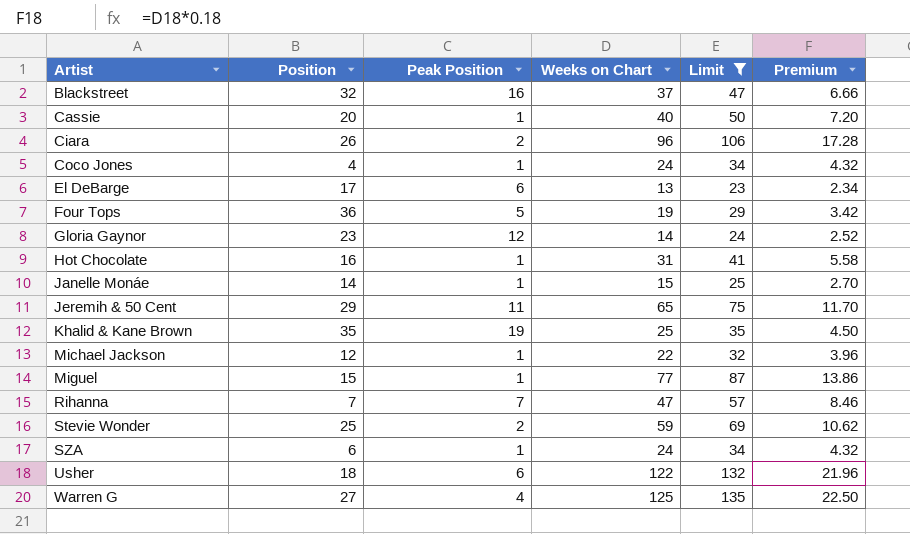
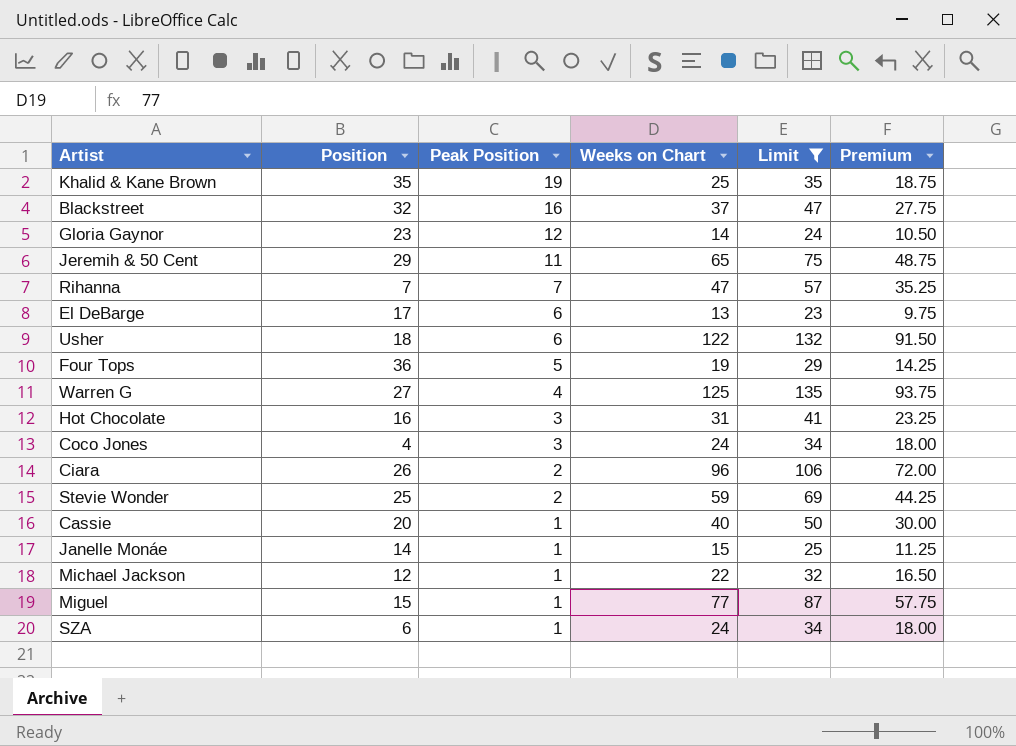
row order: Artist ascending -> Peak Position descending
column Premium | formula: [Weeks on Chart] * 0.18 -> [Weeks on Chart] * 0.75
Hot Chocolate | Peak Position: 1 -> 3
Coco Jones | Peak Position: 1 -> 3

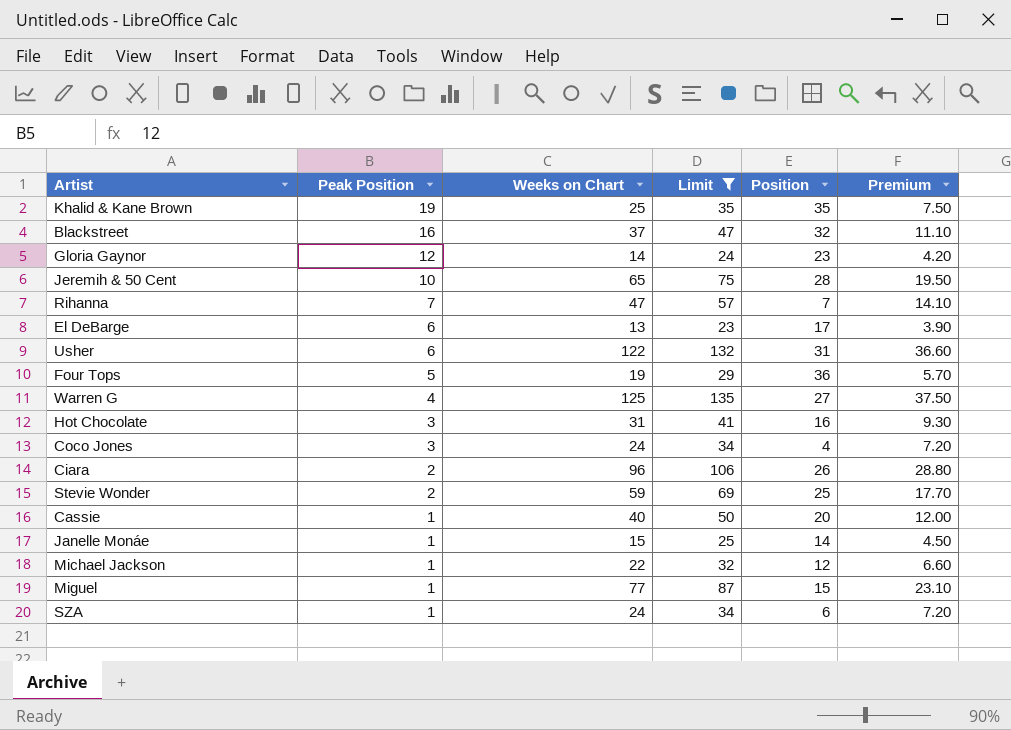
column Position | position: 2 -> 5
column Premium | formula: [Weeks on Chart] * 0.75 -> [Weeks on Chart] * 0.3
Jeremih & 50 Cent | Peak Position: 11 -> 10
Jeremih & 50 Cent | Position: 29 -> 28
Usher | Position: 18 -> 31

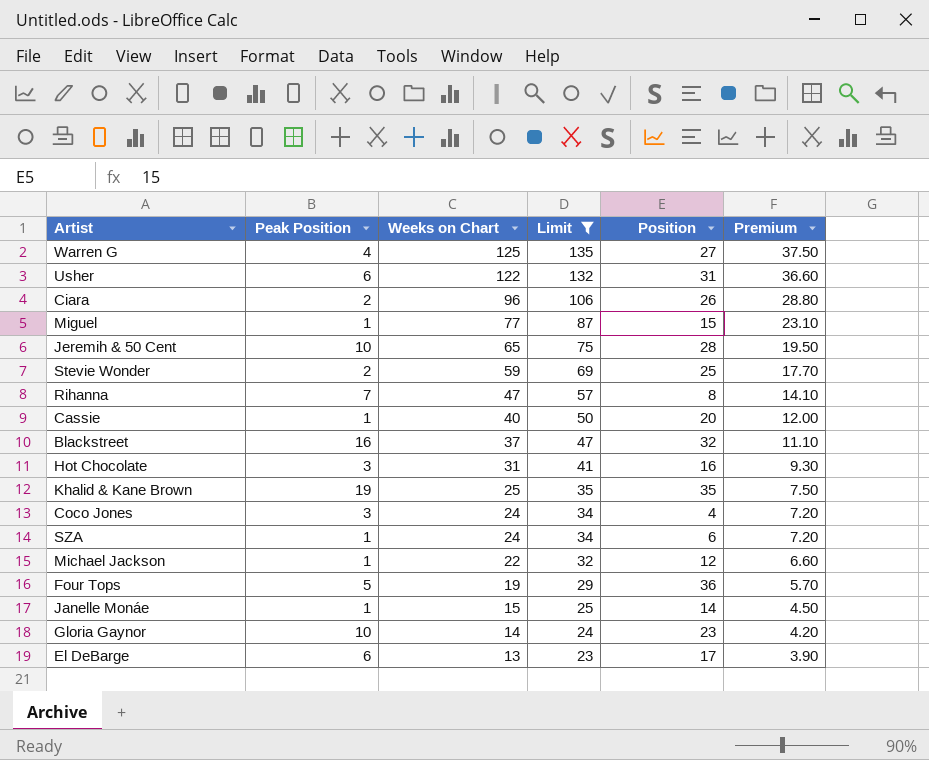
row order: Peak Position descending -> Weeks on Chart descending
Rihanna | Position: 7 -> 8
Gloria Gaynor | Peak Position: 12 -> 10

